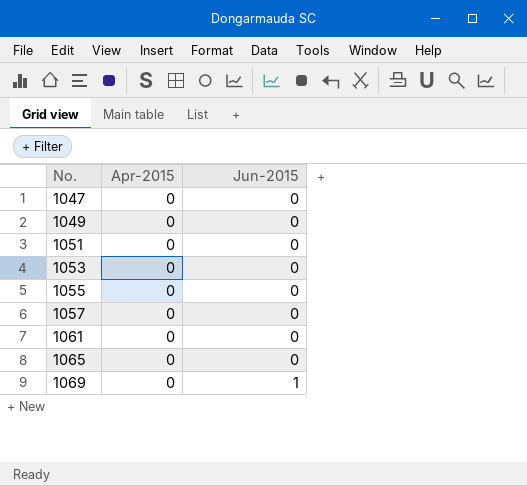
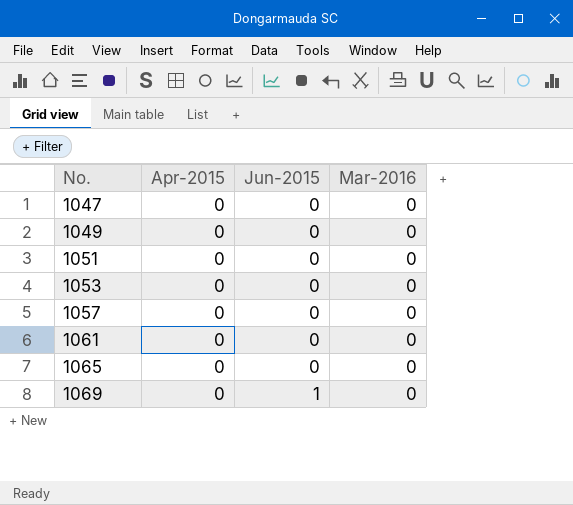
column Mar-2016 | position: none -> 4
row 1055: 0 | 0 -> none

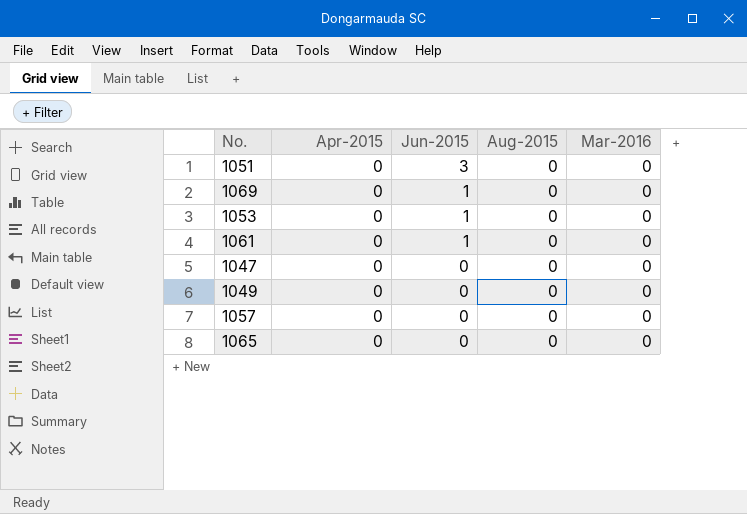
row order: No. ascending -> Jun-2015 descending
column Aug-2015 | position: none -> 4
1051 | Jun-2015: 0 -> 3
1053 | Jun-2015: 0 -> 1
1061 | Jun-2015: 0 -> 1

